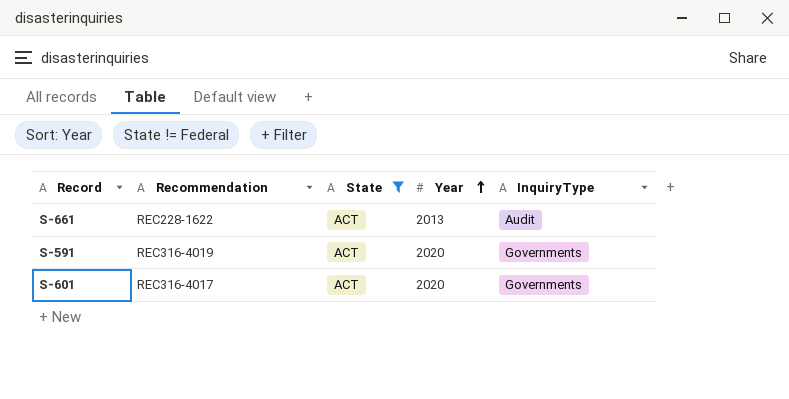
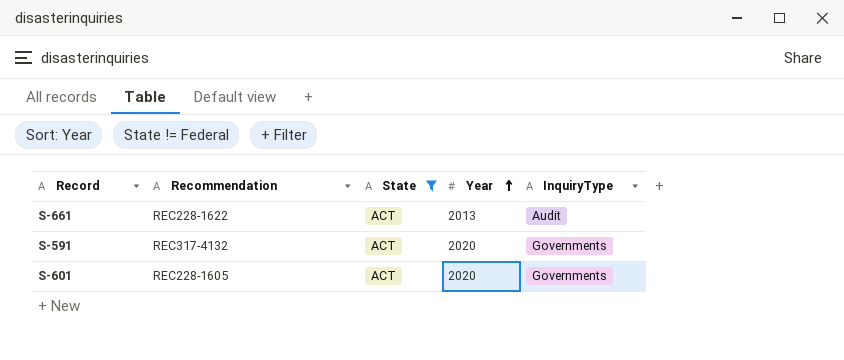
S-591 | Recommendation: REC316-4019 -> REC317-4132
S-601 | Recommendation: REC316-4017 -> REC228-1605

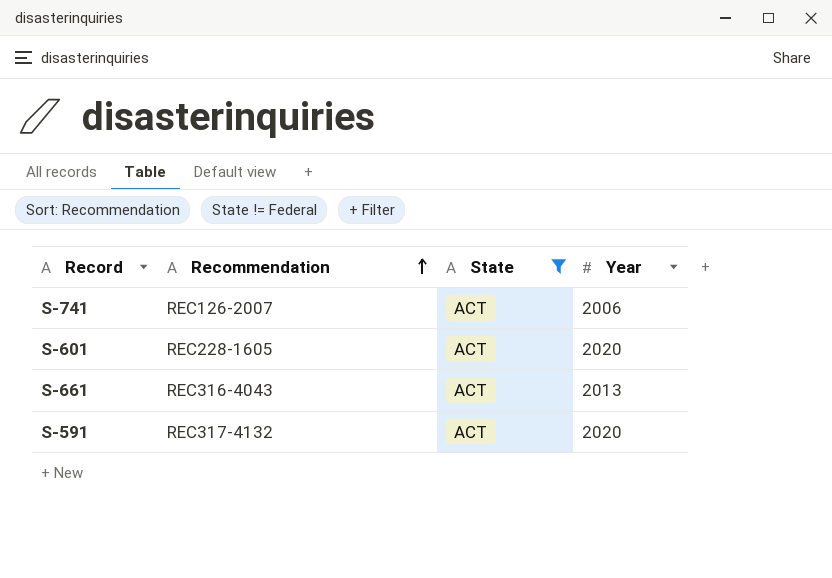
row order: Year ascending -> Recommendation ascending
column InquiryType | position: 5 -> none
row S-741: none -> REC126-2007 | ACT | 2006
S-661 | Recommendation: REC228-1622 -> REC316-4043

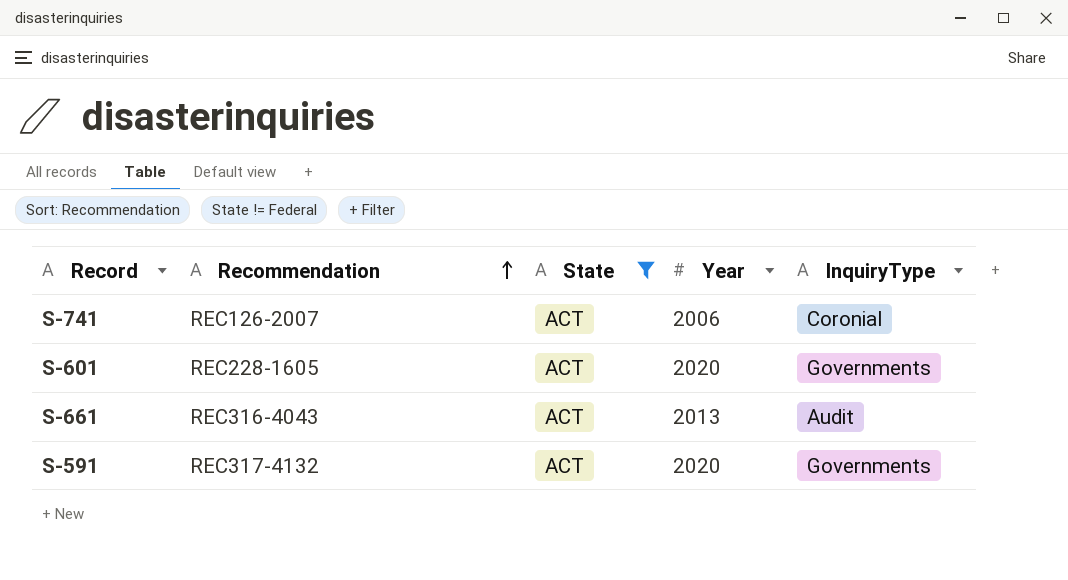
column InquiryType | position: none -> 5

